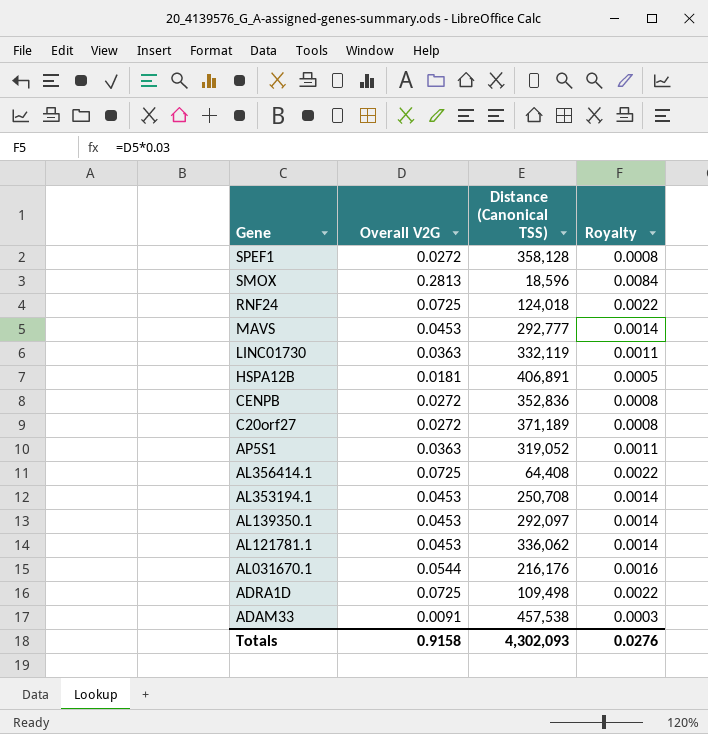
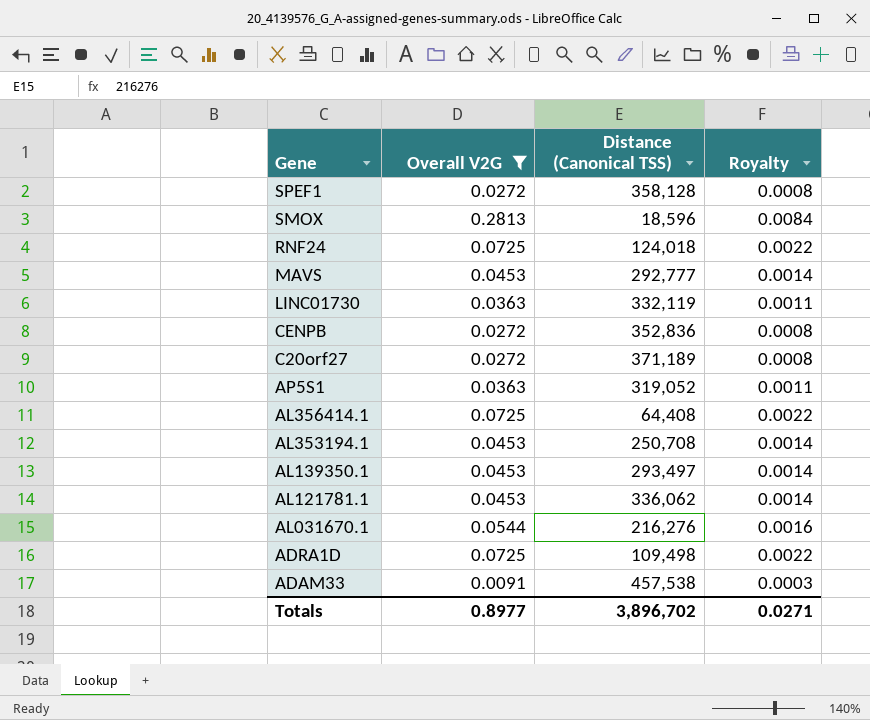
filter: none -> Overall V2G != 0.0181
AL139350.1 | Distance (Canonical TSS): 292,097 -> 293,497
AL031670.1 | Distance (Canonical TSS): 216,176 -> 216,276
Totals | Overall V2G: 0.9158 -> 0.8977
Totals | Distance (Canonical TSS): 4,302,093 -> 3,896,702
Totals | Royalty: 0.0276 -> 0.0271

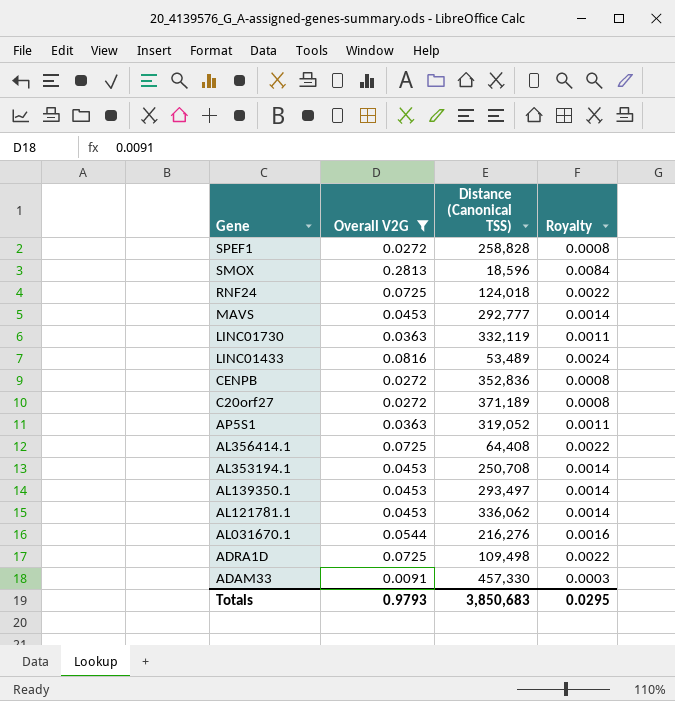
SPEF1 | Distance (Canonical TSS): 358,128 -> 258,828
row LINC01433: none -> 0.0816 | 53,489 | 0.0024
ADAM33 | Distance (Canonical TSS): 457,538 -> 457,330
Totals | Overall V2G: 0.8977 -> 0.9793
Totals | Distance (Canonical TSS): 3,896,702 -> 3,850,683
Totals | Royalty: 0.0271 -> 0.0295

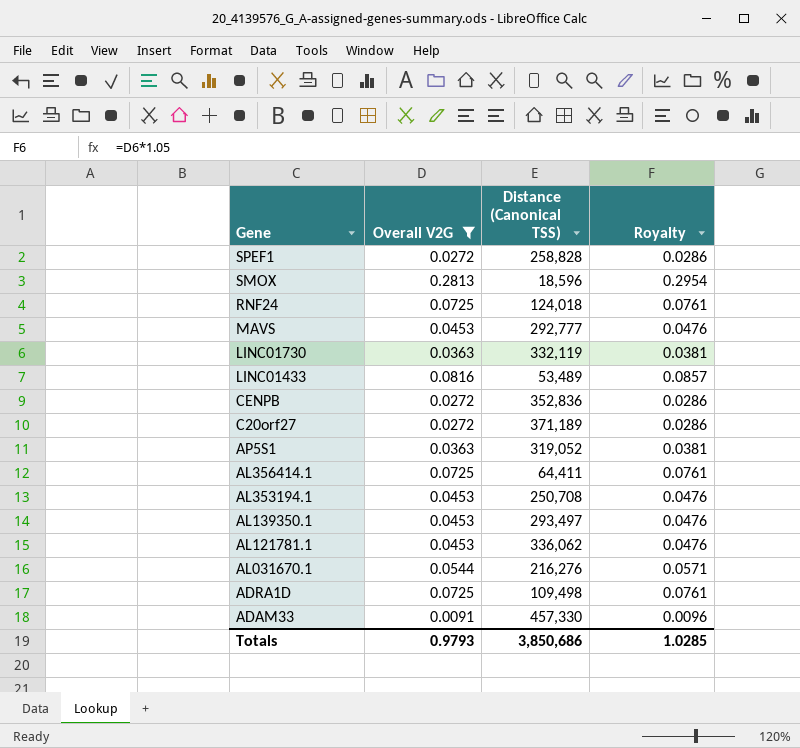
column Royalty | formula: [Overall V2G] * 0.03 -> [Overall V2G] * 1.05
AL356414.1 | Distance (Canonical TSS): 64,408 -> 64,411
Totals | Distance (Canonical TSS): 3,850,683 -> 3,850,686
Totals | Royalty: 0.0295 -> 1.0285

